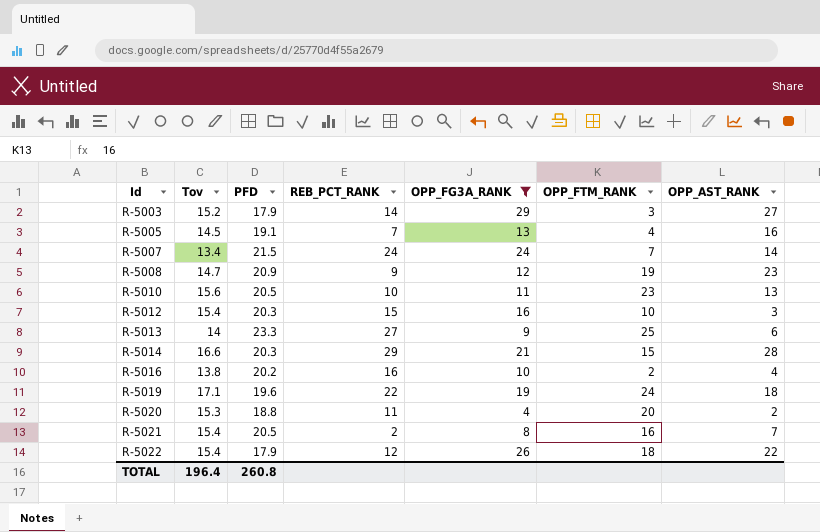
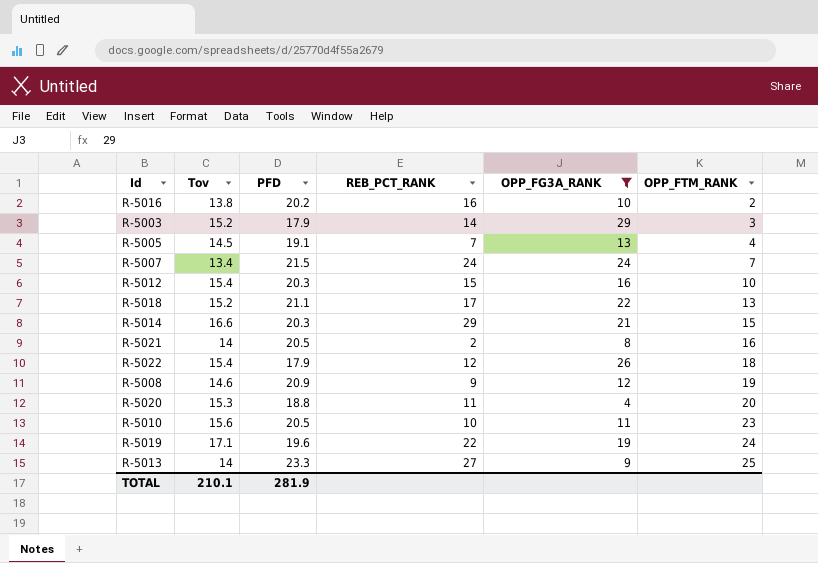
row order: Id ascending -> OPP_FTM_RANK ascending
column OPP_AST_RANK | position: 7 -> none
row R-5018: none -> 15.2 | 21.1 | 17 | 22 | 13
R-5021 | Tov: 15.4 -> 14
R-5008 | Tov: 14.7 -> 14.6
TOTAL | Tov: 196.4 -> 210.1
TOTAL | PFD: 260.8 -> 281.9

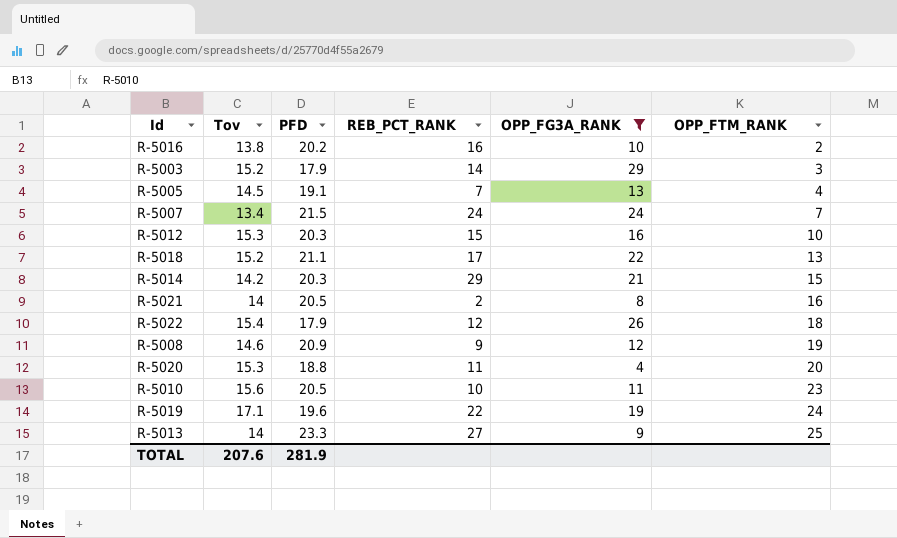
R-5012 | Tov: 15.4 -> 15.3
R-5014 | Tov: 16.6 -> 14.2
TOTAL | Tov: 210.1 -> 207.6

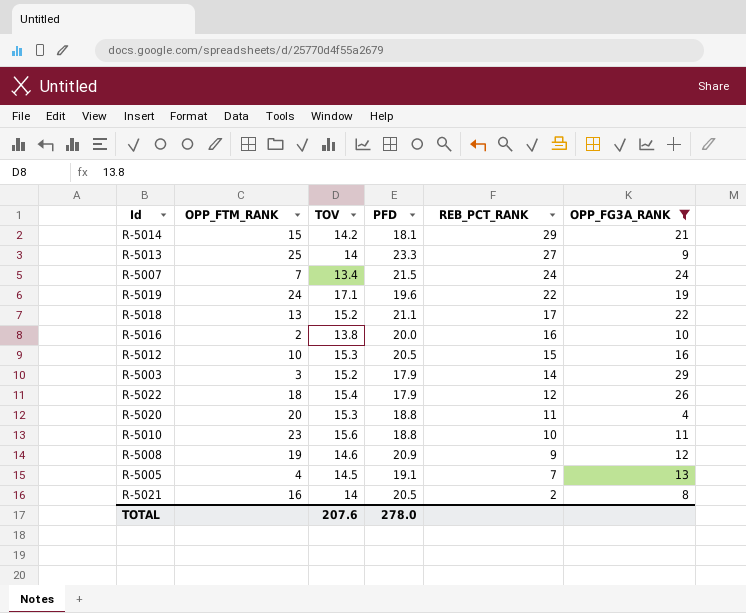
row order: OPP_FTM_RANK ascending -> REB_PCT_RANK descending
column OPP_FTM_RANK | position: 6 -> 2
column name: Tov -> TOV
R-5014 | PFD: 20.3 -> 18.1
R-5016 | PFD: 20.2 -> 20.0
R-5012 | PFD: 20.3 -> 20.5
R-5010 | PFD: 20.5 -> 18.8
TOTAL | PFD: 281.9 -> 278.0

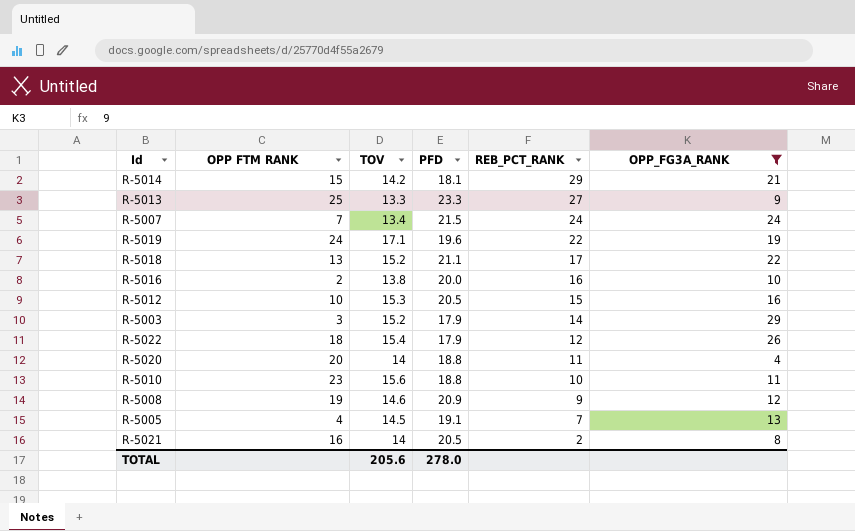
column name: OPP_FTM_RANK -> OPP FTM RANK
R-5013 | TOV: 14 -> 13.3
R-5020 | TOV: 15.3 -> 14
TOTAL | TOV: 207.6 -> 205.6

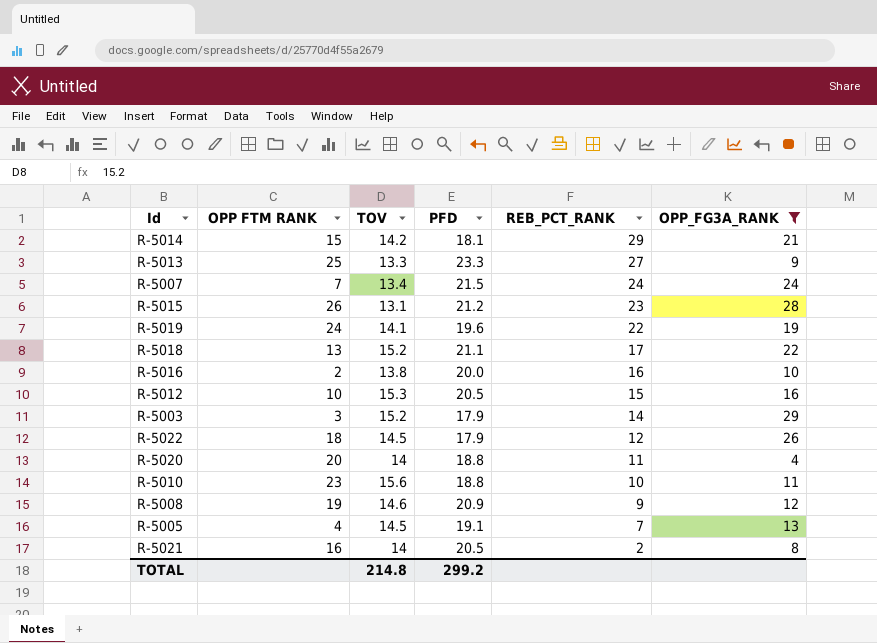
row R-5015: none -> 26 | 13.1 | 21.2 | 23 | 28
R-5019 | TOV: 17.1 -> 14.1
R-5022 | TOV: 15.4 -> 14.5
TOTAL | TOV: 205.6 -> 214.8
TOTAL | PFD: 278.0 -> 299.2

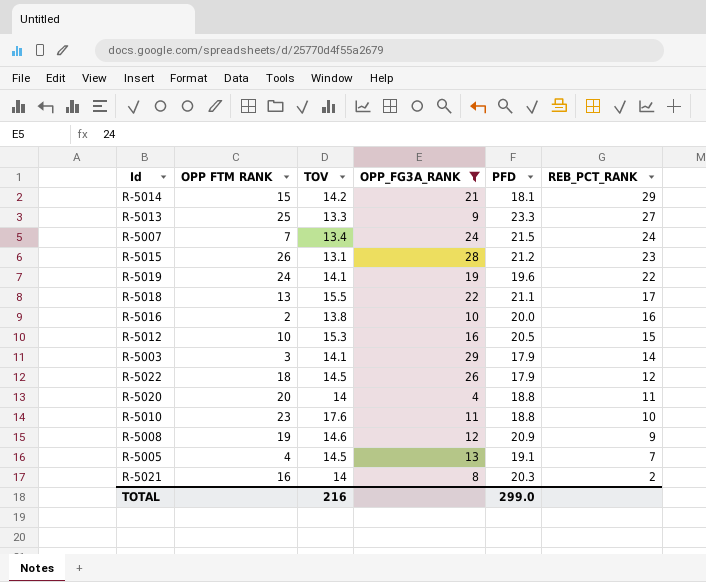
column OPP_FG3A_RANK | position: 6 -> 4
R-5018 | TOV: 15.2 -> 15.5
R-5003 | TOV: 15.2 -> 14.1
R-5010 | TOV: 15.6 -> 17.6
R-5021 | PFD: 20.5 -> 20.3
TOTAL | TOV: 214.8 -> 216
TOTAL | PFD: 299.2 -> 299.0

